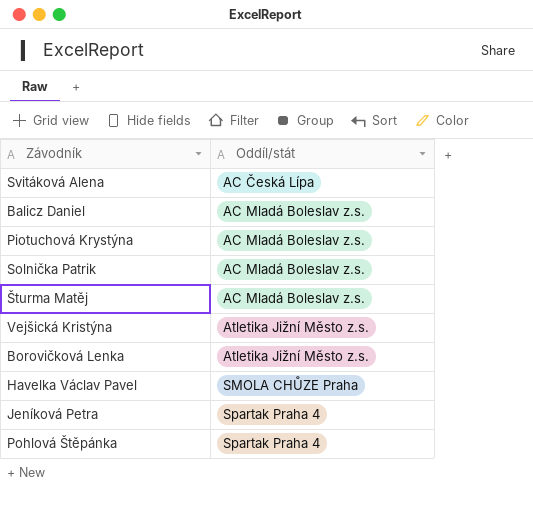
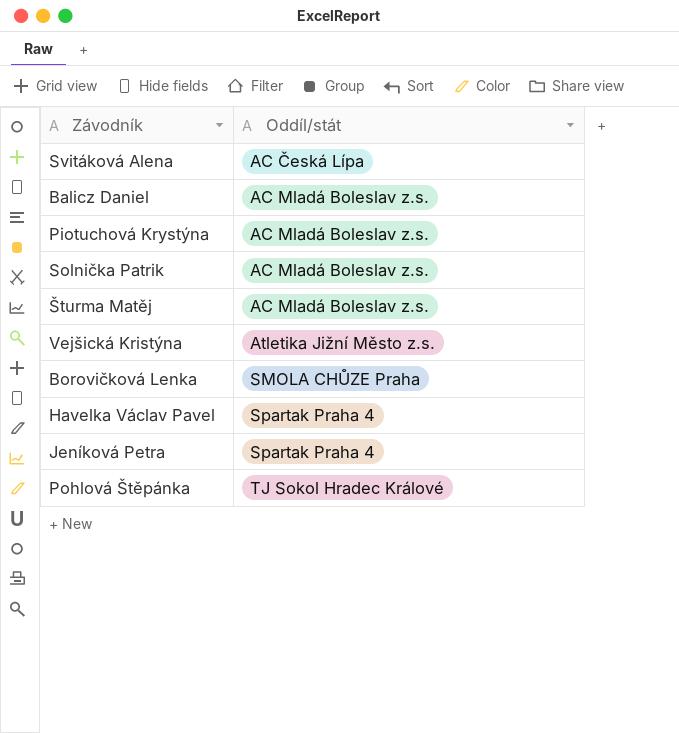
Borovičková Lenka | Oddíl/stát: Atletika Jižní Město z.s. -> SMOLA CHŮZE Praha
Havelka Václav Pavel | Oddíl/stát: SMOLA CHŮZE Praha -> Spartak Praha 4
Pohlová Štěpánka | Oddíl/stát: Spartak Praha 4 -> TJ Sokol Hradec Králové

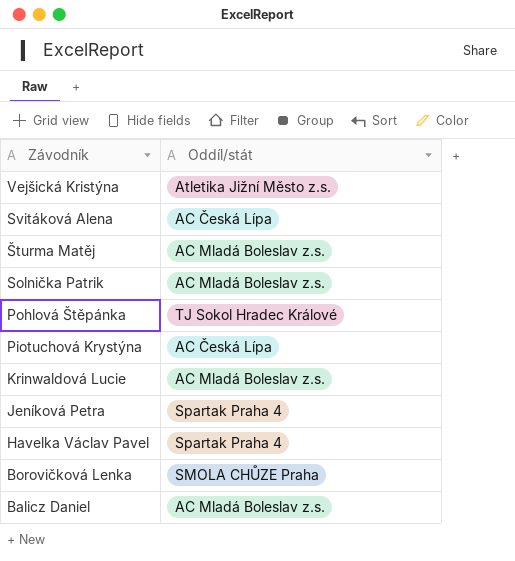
row order: Oddíl/stát ascending -> Závodník descending
Piotuchová Krystýna | Oddíl/stát: AC Mladá Boleslav z.s. -> AC Česká Lípa
row Krinwaldová Lucie: none -> AC Mladá Boleslav z.s.

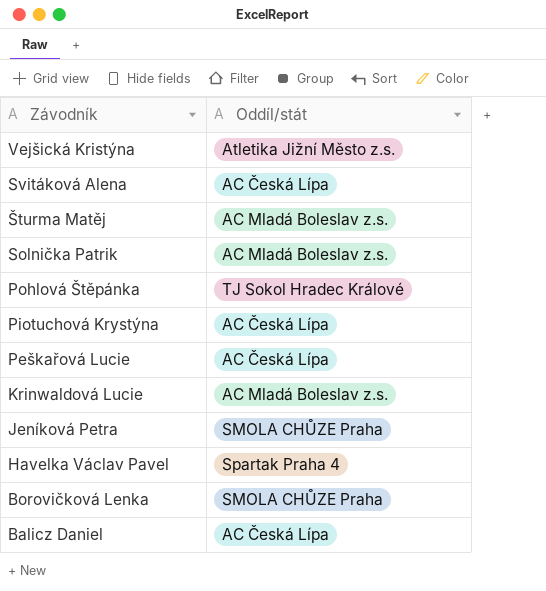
row Peškařová Lucie: none -> AC Česká Lípa
Jeníková Petra | Oddíl/stát: Spartak Praha 4 -> SMOLA CHŮZE Praha
Balicz Daniel | Oddíl/stát: AC Mladá Boleslav z.s. -> AC Česká Lípa

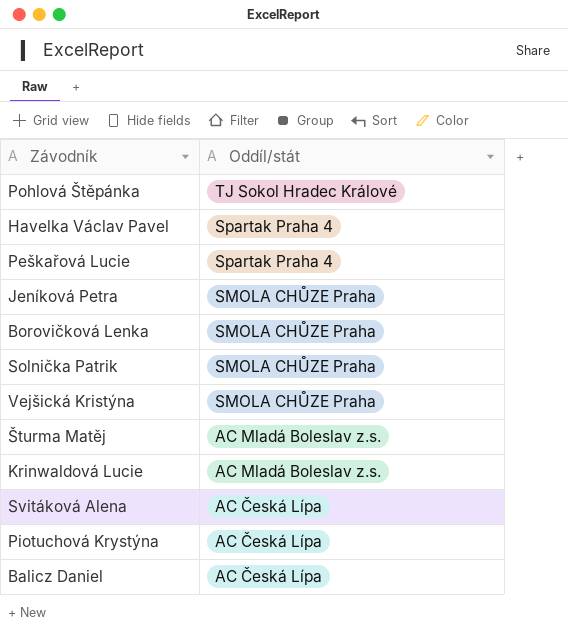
row order: Závodník descending -> Oddíl/stát descending
Peškařová Lucie | Oddíl/stát: AC Česká Lípa -> Spartak Praha 4
Solnička Patrik | Oddíl/stát: AC Mladá Boleslav z.s. -> SMOLA CHŮZE Praha
Vejšická Kristýna | Oddíl/stát: Atletika Jižní Město z.s. -> SMOLA CHŮZE Praha

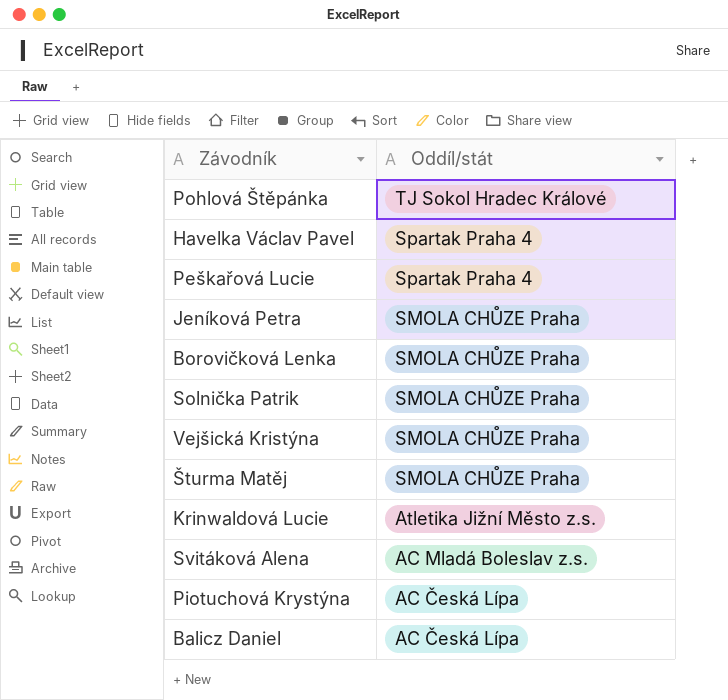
Šturma Matěj | Oddíl/stát: AC Mladá Boleslav z.s. -> SMOLA CHŮZE Praha
Krinwaldová Lucie | Oddíl/stát: AC Mladá Boleslav z.s. -> Atletika Jižní Město z.s.
Svitáková Alena | Oddíl/stát: AC Česká Lípa -> AC Mladá Boleslav z.s.

